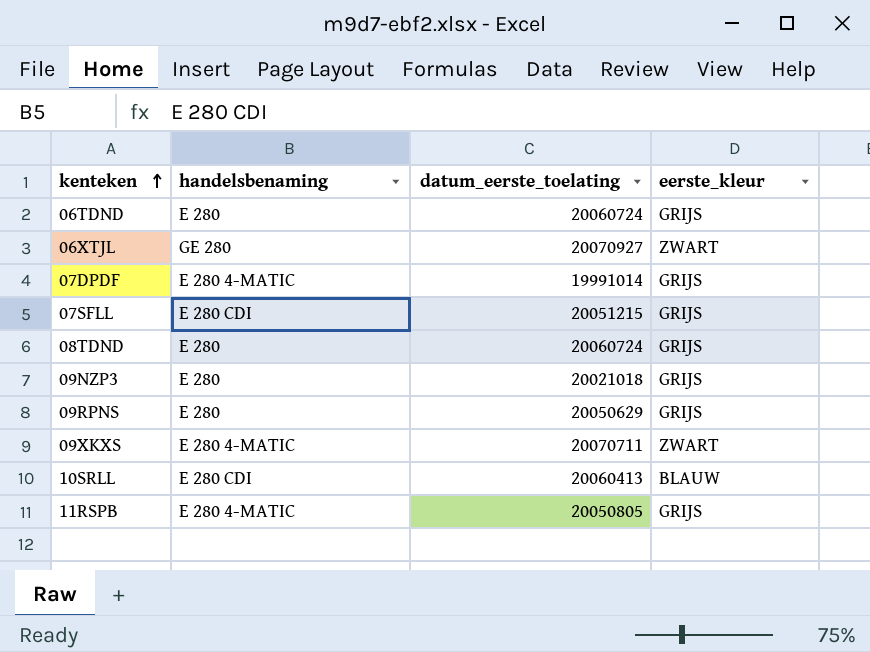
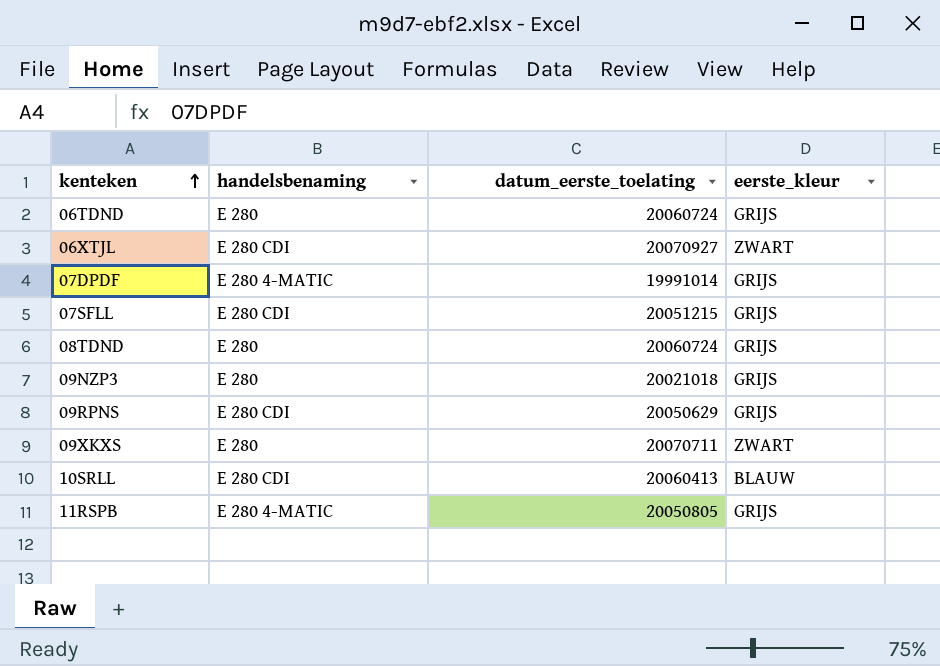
06XTJL | handelsbenaming: GE 280 -> E 280 CDI
09RPNS | handelsbenaming: E 280 -> E 280 CDI
09XKXS | handelsbenaming: E 280 4-MATIC -> E 280

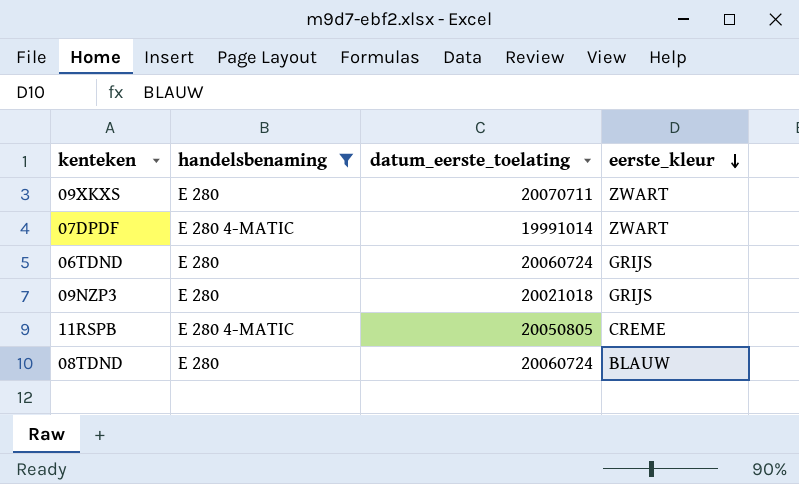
filter: none -> handelsbenaming != E 280 CDI
row order: kenteken ascending -> eerste_kleur descending
07DPDF | eerste_kleur: GRIJS -> ZWART
11RSPB | eerste_kleur: GRIJS -> CREME
08TDND | eerste_kleur: GRIJS -> BLAUW

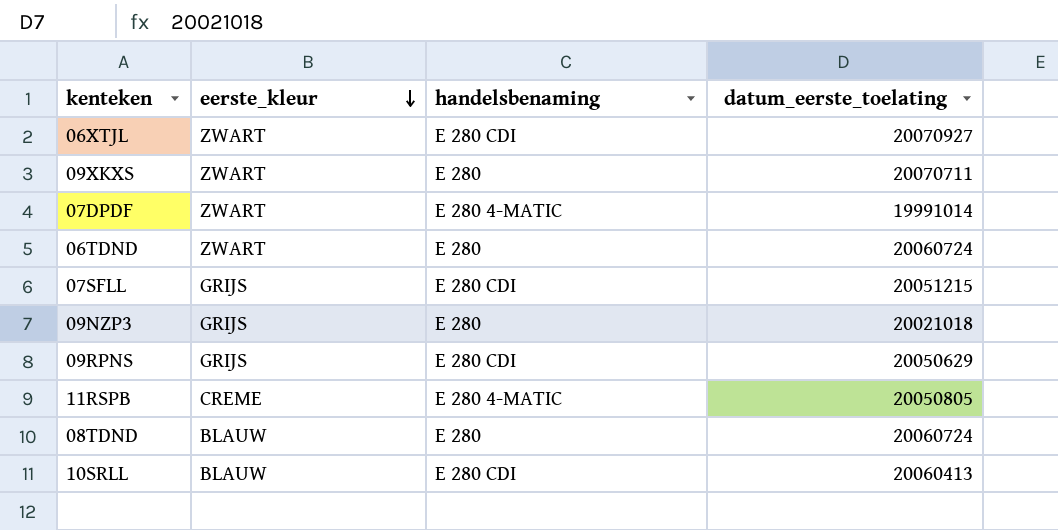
filter: handelsbenaming != E 280 CDI -> none
column eerste_kleur | position: 4 -> 2
06TDND | eerste_kleur: GRIJS -> ZWART

